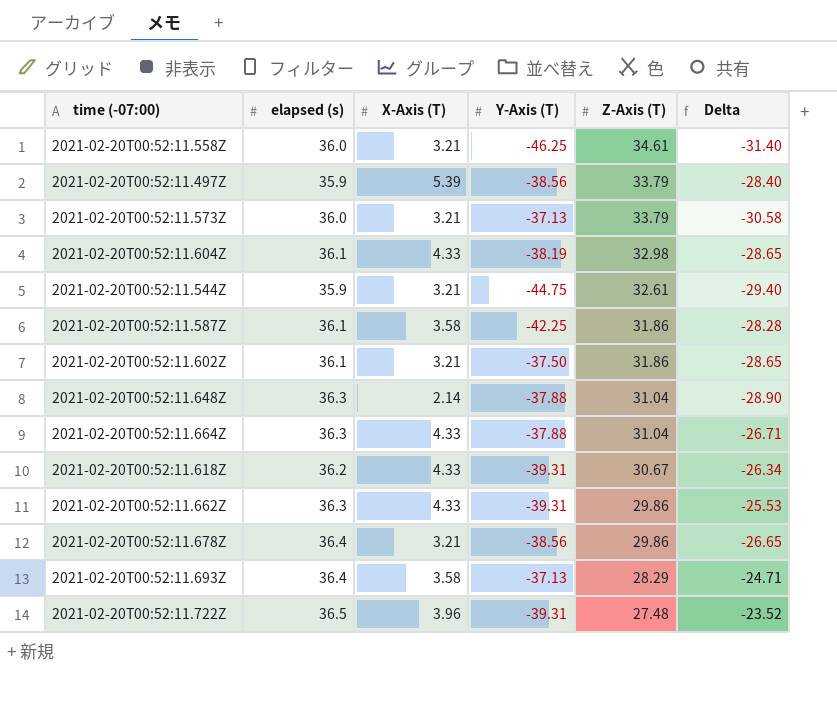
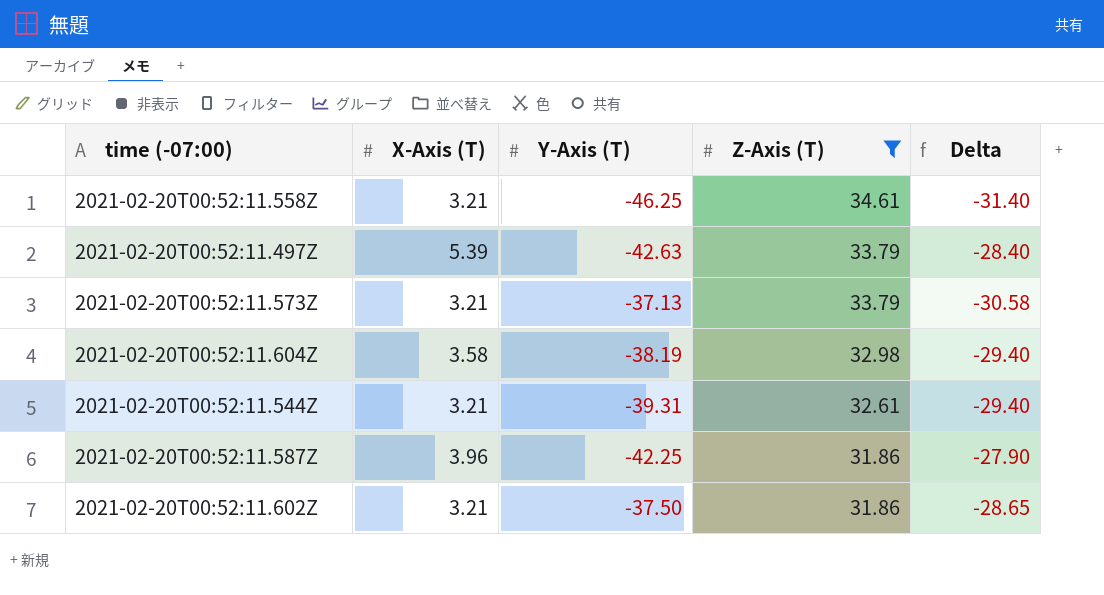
filter: none -> Z-Axis (T) >= 31.86
column elapsed (s) | position: 2 -> none
2021-02-20T00:52:11.497Z | Y-Axis (T): -38.56 -> -42.63
2021-02-20T00:52:11.604Z | X-Axis (T): 4.33 -> 3.58
2021-02-20T00:52:11.604Z | Delta: -28.65 -> -29.40
2021-02-20T00:52:11.544Z | Y-Axis (T): -44.75 -> -39.31
2021-02-20T00:52:11.587Z | X-Axis (T): 3.58 -> 3.96
2021-02-20T00:52:11.587Z | Delta: -28.28 -> -27.90

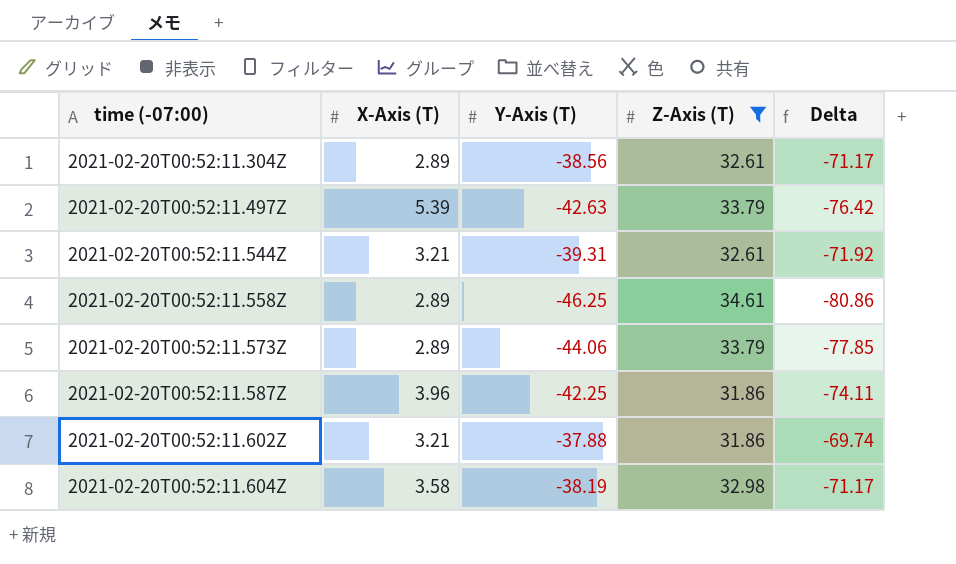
row order: Z-Axis (T) descending -> time (-07:00) ascending
column Delta | formula: [X-Axis (T)] - [Z-Axis (T)] -> [Y-Axis (T)] - [Z-Axis (T)]
row 2021-02-20T00:52:11.304Z: none -> 2.89 | -38.56 | 32.61 | -71.17
2021-02-20T00:52:11.558Z | X-Axis (T): 3.21 -> 2.89
2021-02-20T00:52:11.573Z | X-Axis (T): 3.21 -> 2.89
2021-02-20T00:52:11.573Z | Y-Axis (T): -37.13 -> -44.06
2021-02-20T00:52:11.602Z | Y-Axis (T): -37.50 -> -37.88

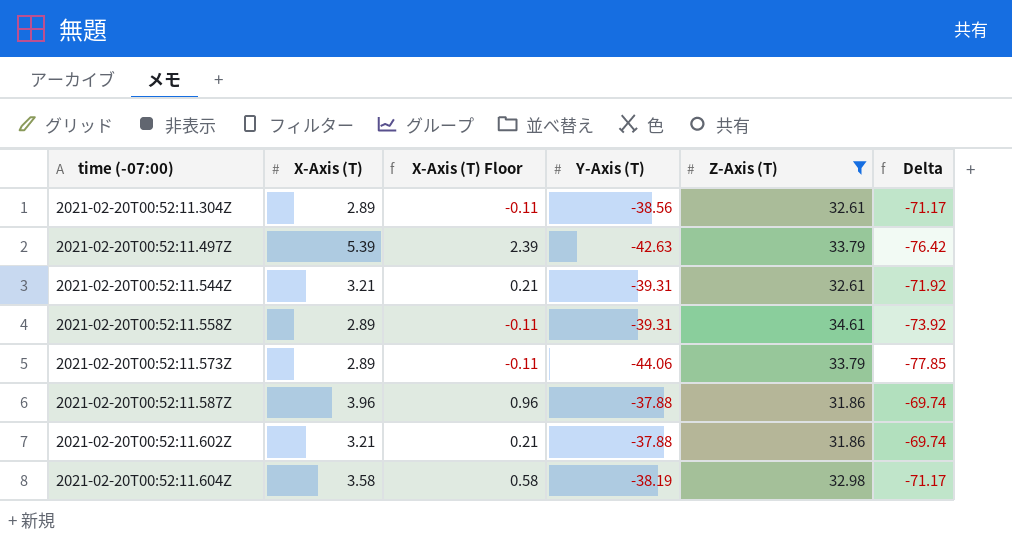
column X-Axis (T) Floor | formula: none -> [X-Axis (T)] - 3
2021-02-20T00:52:11.558Z | Y-Axis (T): -46.25 -> -39.31
2021-02-20T00:52:11.558Z | Delta: -80.86 -> -73.92
2021-02-20T00:52:11.587Z | Y-Axis (T): -42.25 -> -37.88
2021-02-20T00:52:11.587Z | Delta: -74.11 -> -69.74

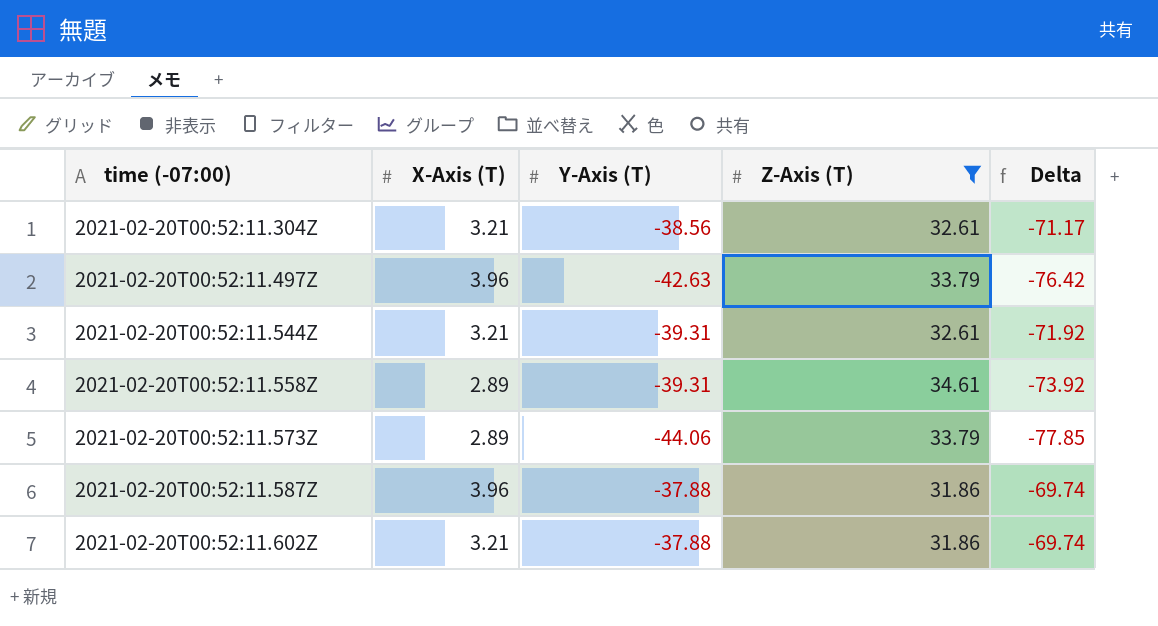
column X-Axis (T) Floor | formula: [X-Axis (T)] - 3 -> none
row 2021-02-20T00:52:11.604Z: 3.58 | 0.58 | -38.19 | 32.98 | -71.17 -> none
2021-02-20T00:52:11.304Z | X-Axis (T): 2.89 -> 3.21
2021-02-20T00:52:11.497Z | X-Axis (T): 5.39 -> 3.96

